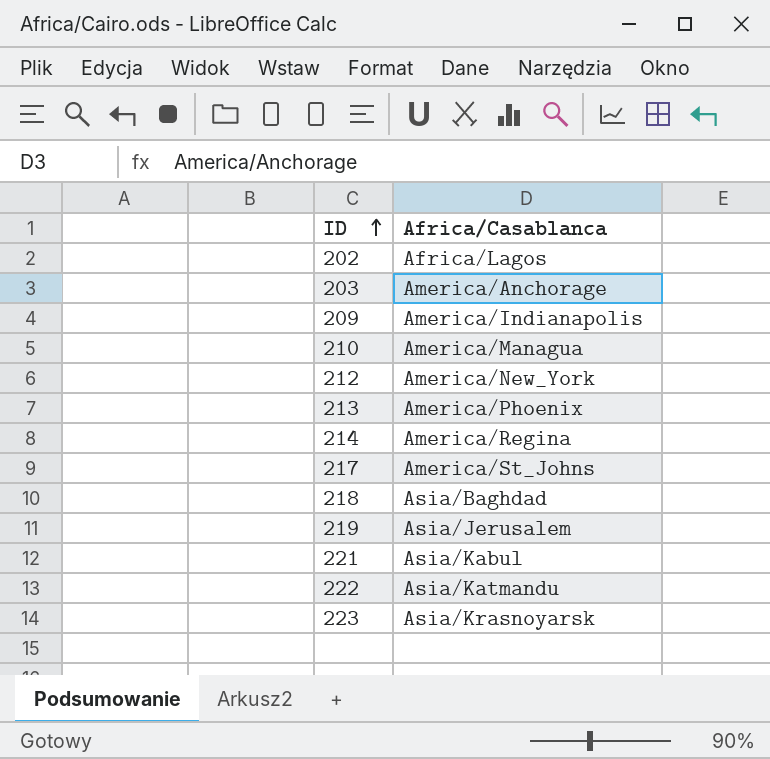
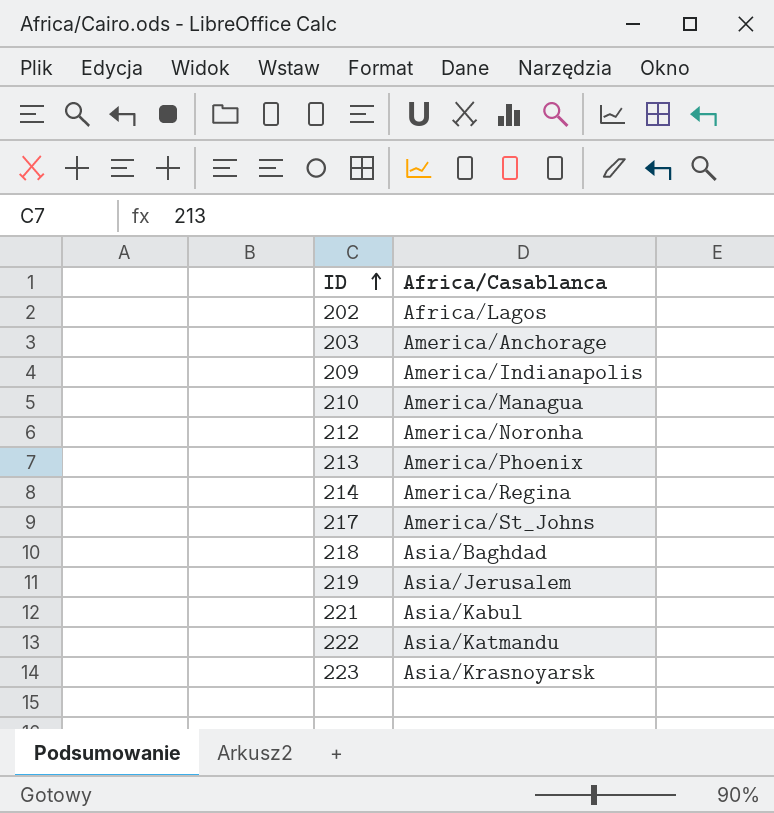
212 | Africa/Casablanca: America/New_York -> America/Noronha

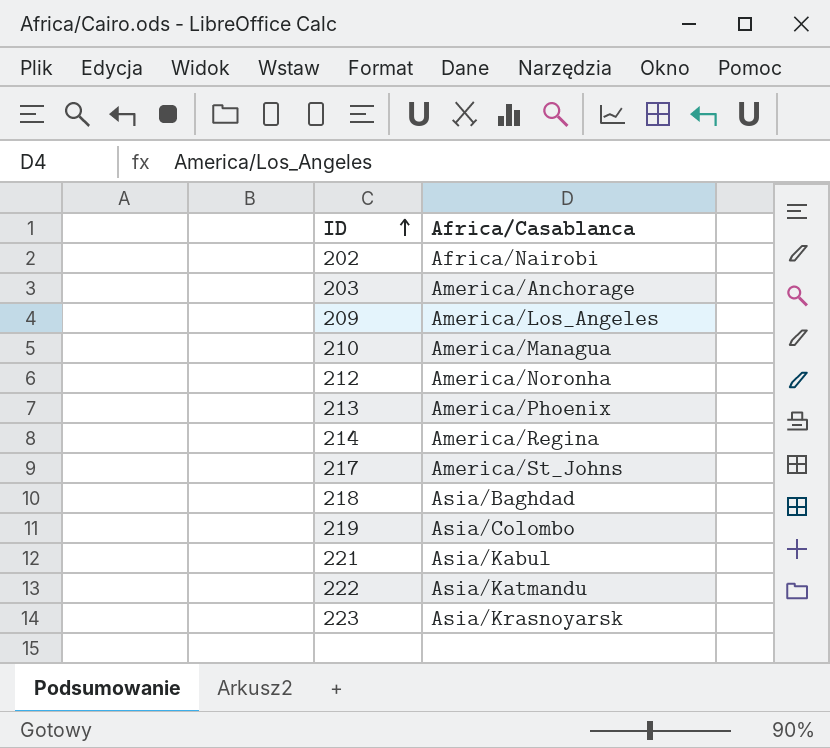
202 | Africa/Casablanca: Africa/Lagos -> Africa/Nairobi
209 | Africa/Casablanca: America/Indianapolis -> America/Los_Angeles
219 | Africa/Casablanca: Asia/Jerusalem -> Asia/Colombo

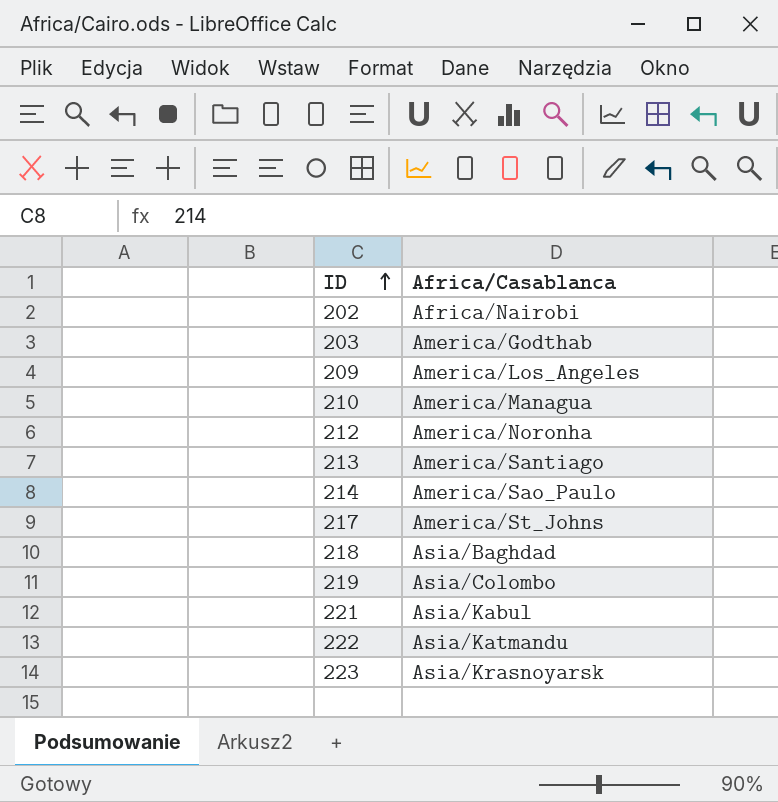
203 | Africa/Casablanca: America/Anchorage -> America/Godthab
213 | Africa/Casablanca: America/Phoenix -> America/Santiago
214 | Africa/Casablanca: America/Regina -> America/Sao_Paulo

